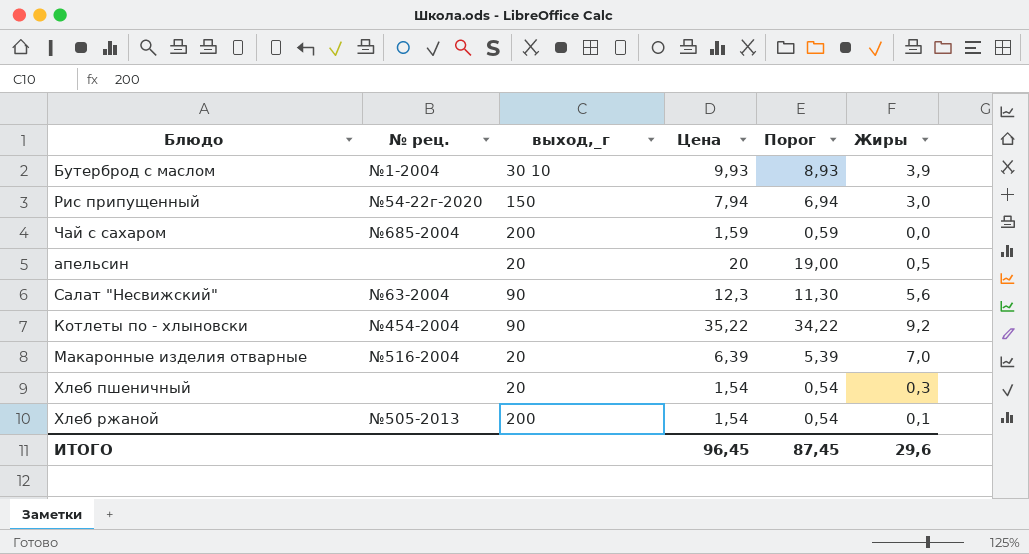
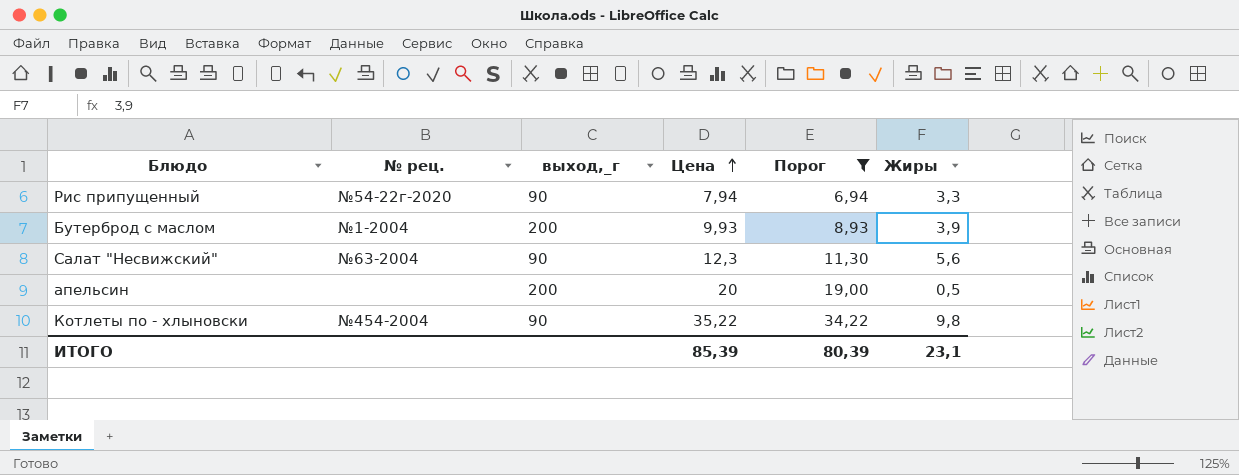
filter: none -> Порог >= 6,94
row order: none -> Цена ascending
Рис припущенный | выход,_г: 150 -> 90
Рис припущенный | Жиры: 3,0 -> 3,3
Бутерброд с маслом | выход,_г: 30 10 -> 200
апельсин | выход,_г: 20 -> 200
Котлеты по - хлыновски | Жиры: 9,2 -> 9,8
ИТОГО | Цена: 96,45 -> 85,39
ИТОГО | Порог: 87,45 -> 80,39
ИТОГО | Жиры: 29,6 -> 23,1

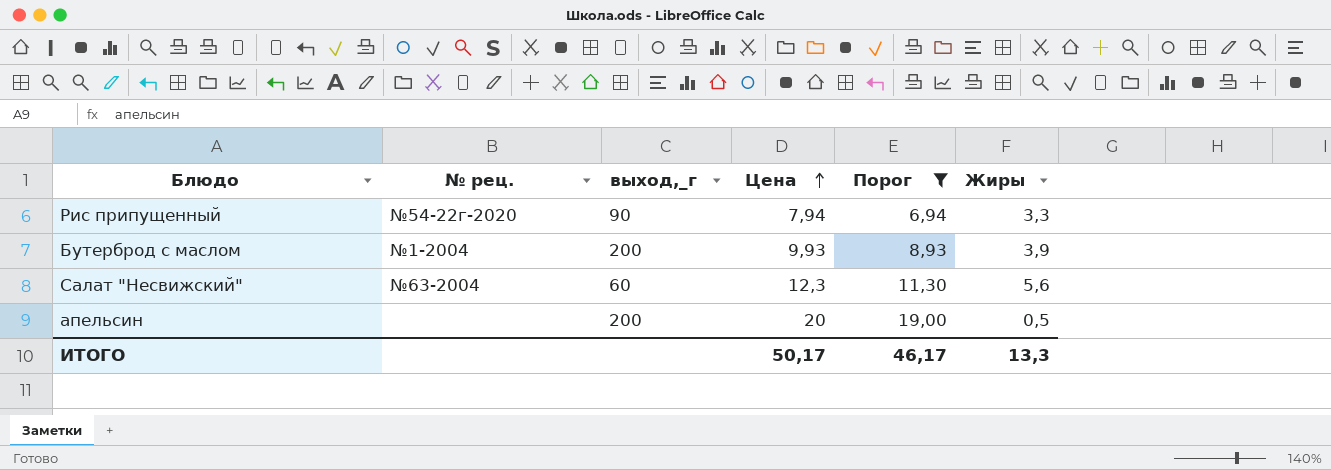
row Котлеты по - хлыновски: №454-2004 | 90 | 35,22 | 34,22 | 9,8 -> none
Салат "Несвижский" | выход,_г: 90 -> 60
ИТОГО | Цена: 85,39 -> 50,17
ИТОГО | Порог: 80,39 -> 46,17
ИТОГО | Жиры: 23,1 -> 13,3

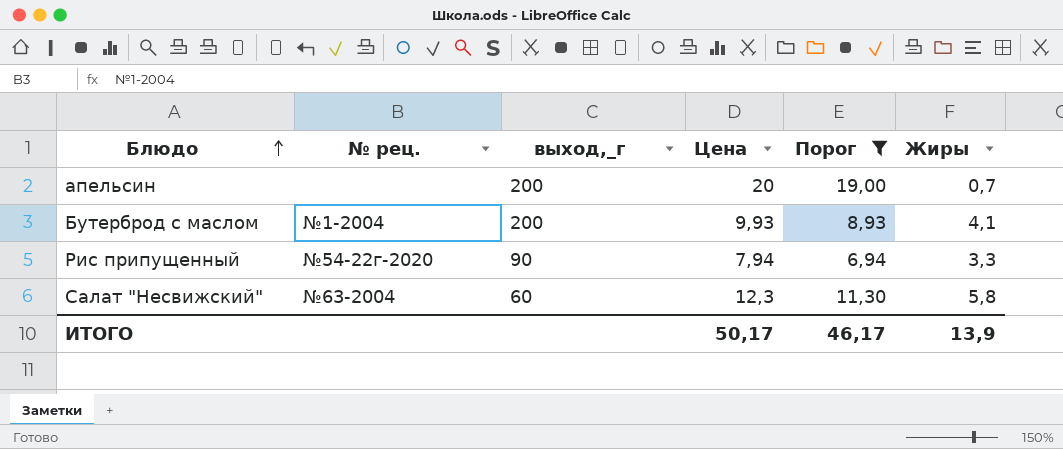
row order: Цена ascending -> Блюдо ascending
апельсин | Жиры: 0,5 -> 0,7
Бутерброд с маслом | Жиры: 3,9 -> 4,1
Салат "Несвижский" | Жиры: 5,6 -> 5,8
ИТОГО | Жиры: 13,3 -> 13,9

